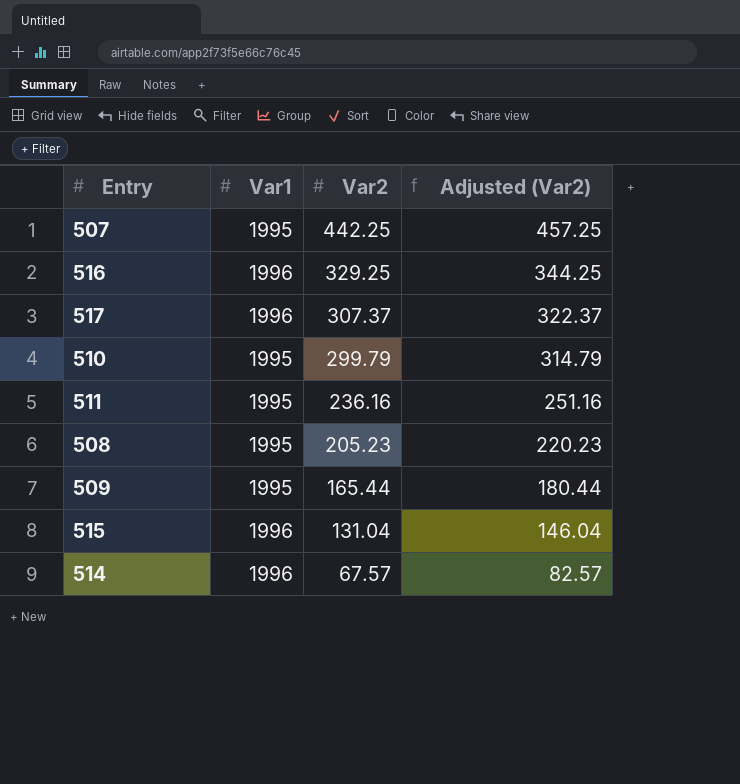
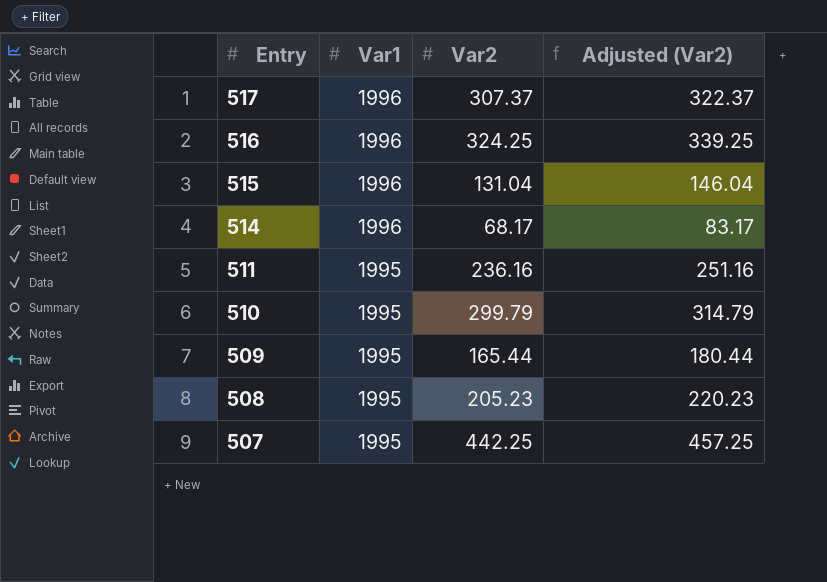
row order: Var2 descending -> Entry descending
516 | Var2: 329.25 -> 324.25
516 | Adjusted (Var2): 344.25 -> 339.25
514 | Var2: 67.57 -> 68.17
514 | Adjusted (Var2): 82.57 -> 83.17

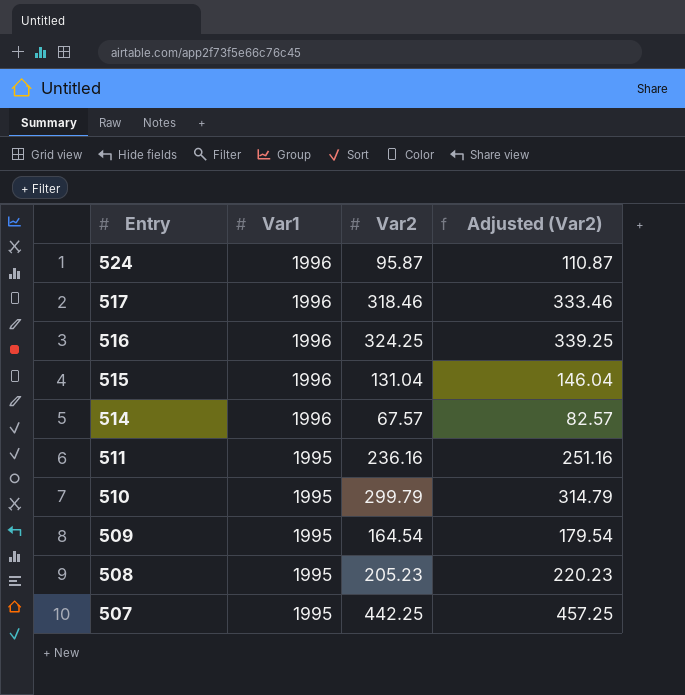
row 524: none -> 1996 | 95.87 | 110.87
517 | Var2: 307.37 -> 318.46
517 | Adjusted (Var2): 322.37 -> 333.46
514 | Var2: 68.17 -> 67.57
514 | Adjusted (Var2): 83.17 -> 82.57
509 | Var2: 165.44 -> 164.54
509 | Adjusted (Var2): 180.44 -> 179.54

